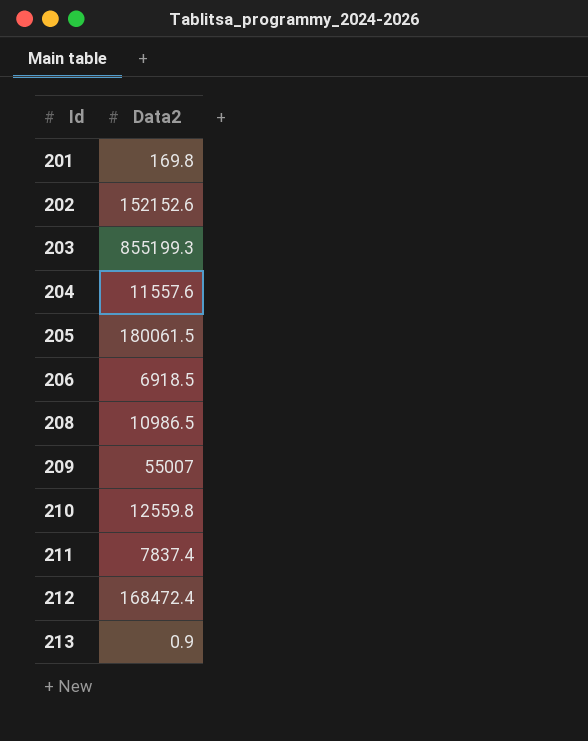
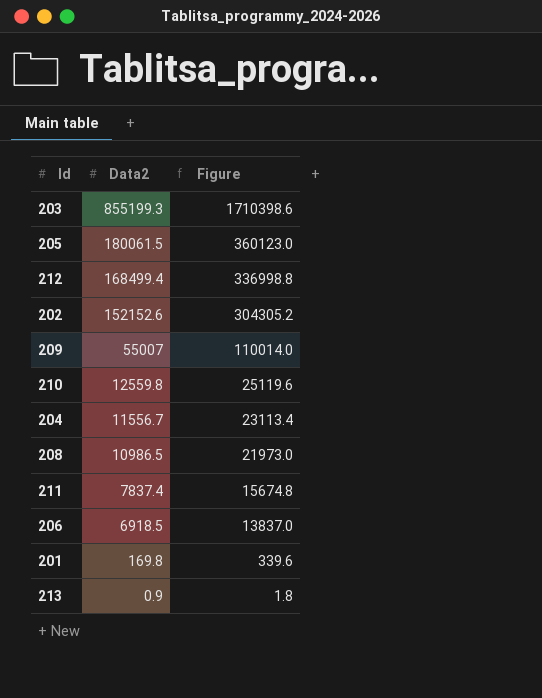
row order: Id ascending -> Data2 descending
column Figure | formula: none -> [Data2] * 2
212 | Data2: 168472.4 -> 168499.4
204 | Data2: 11557.6 -> 11556.7

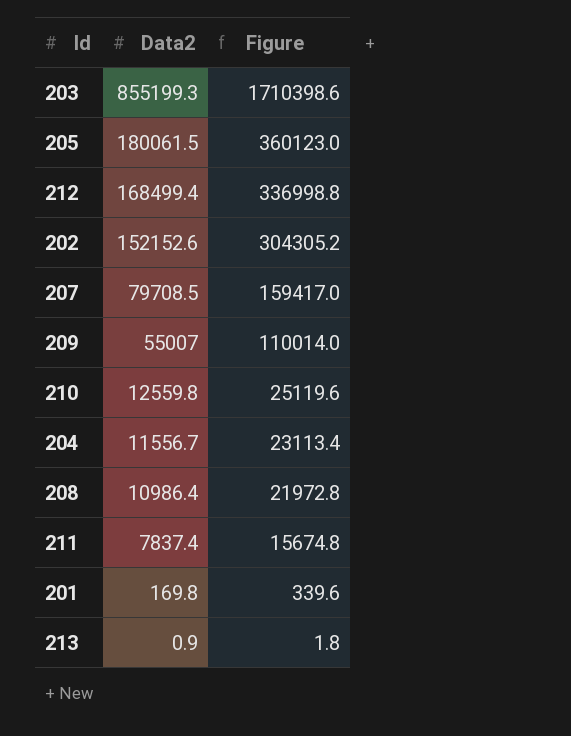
row 206: 6918.5 | 13837.0 -> none
row 207: none -> 79708.5 | 159417.0
208 | Data2: 10986.5 -> 10986.4
208 | Figure: 21973.0 -> 21972.8

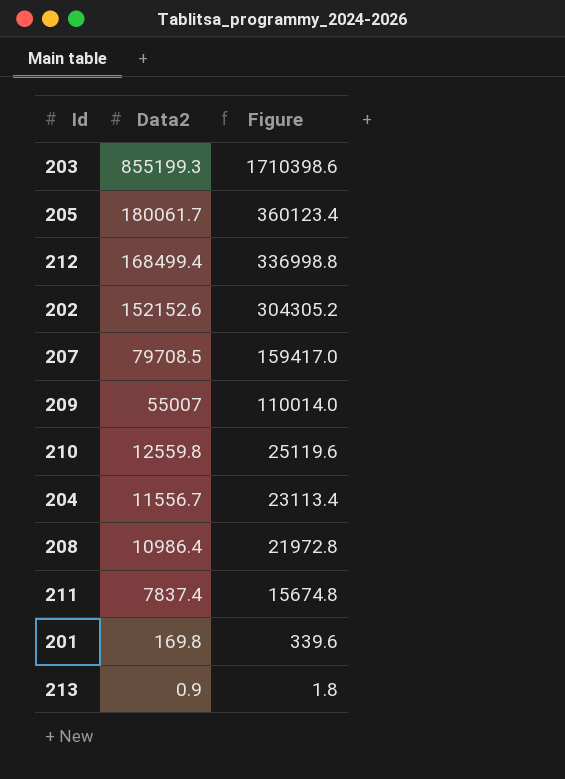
205 | Data2: 180061.5 -> 180061.7
205 | Figure: 360123.0 -> 360123.4

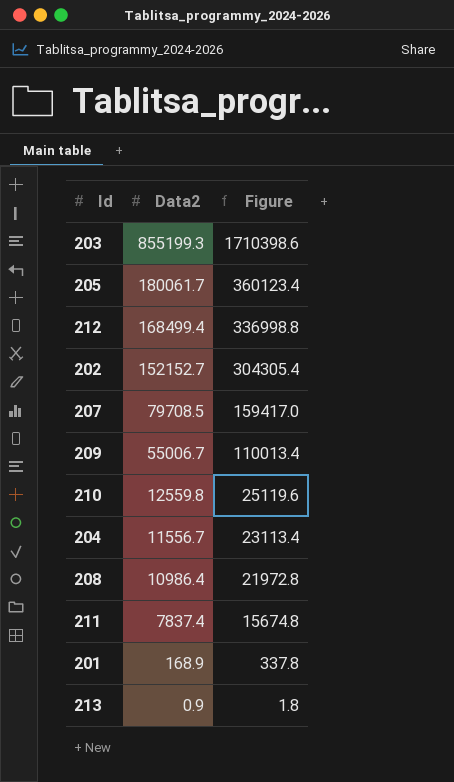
202 | Data2: 152152.6 -> 152152.7
202 | Figure: 304305.2 -> 304305.4
209 | Data2: 55007 -> 55006.7
209 | Figure: 110014.0 -> 110013.4
201 | Data2: 169.8 -> 168.9
201 | Figure: 339.6 -> 337.8

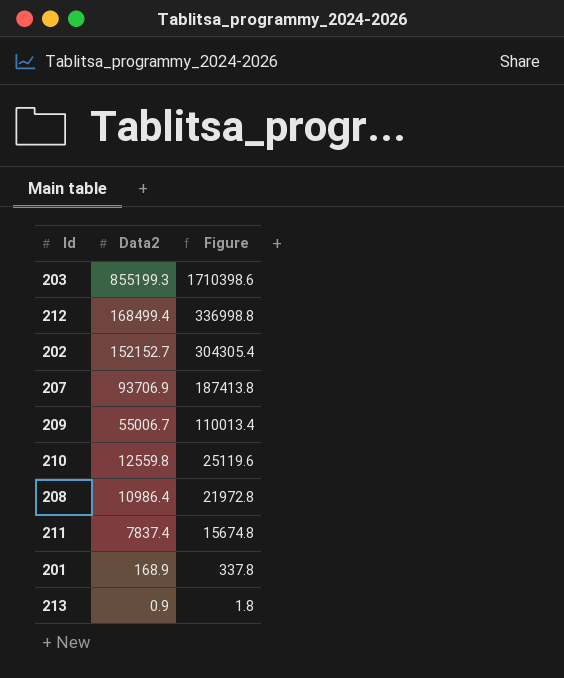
row 205: 180061.7 | 360123.4 -> none
row 204: 11556.7 | 23113.4 -> none
207 | Data2: 79708.5 -> 93706.9
207 | Figure: 159417.0 -> 187413.8

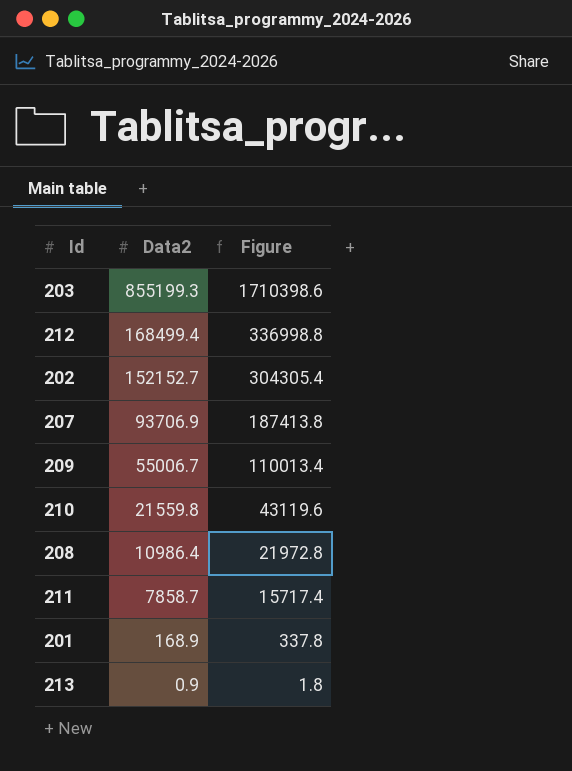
210 | Data2: 12559.8 -> 21559.8
210 | Figure: 25119.6 -> 43119.6
211 | Data2: 7837.4 -> 7858.7
211 | Figure: 15674.8 -> 15717.4

